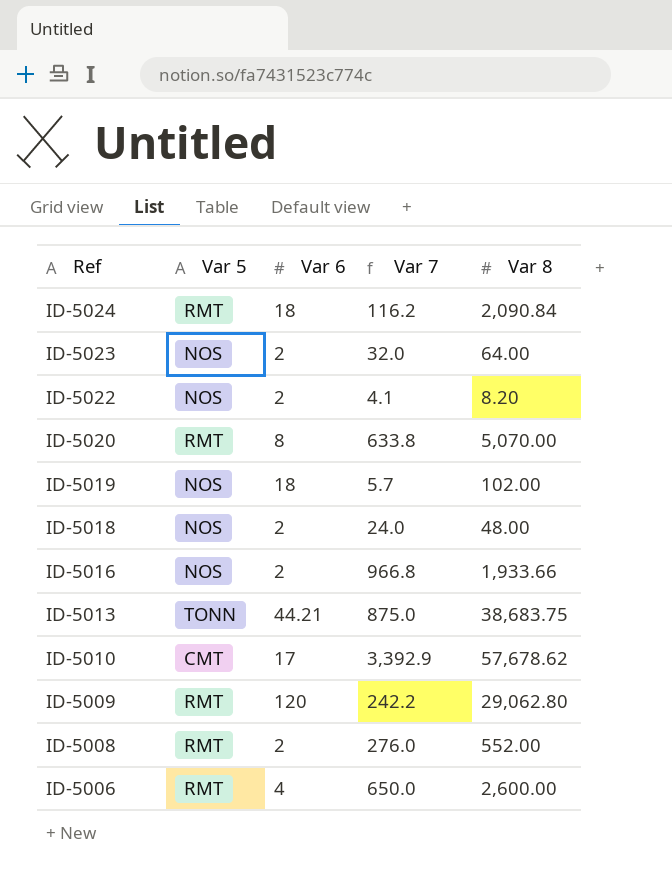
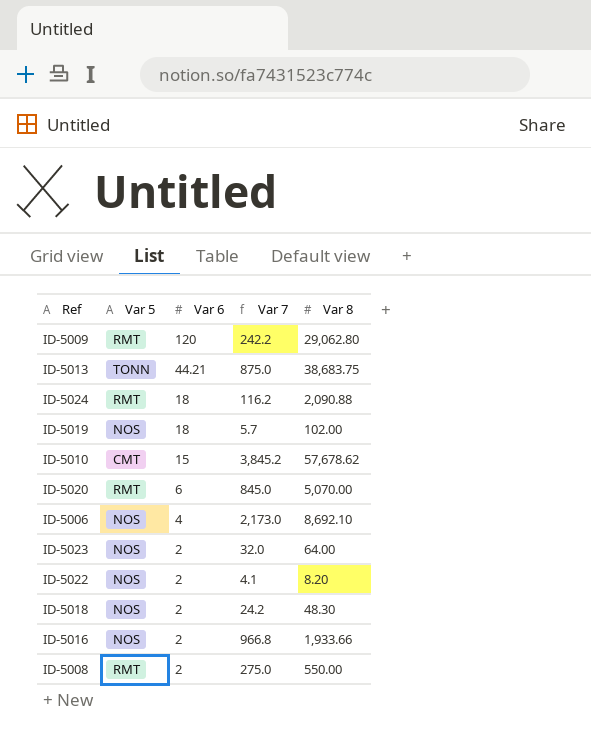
row order: Ref descending -> Var 6 descending
ID-5024 | Var 8: 2,090.84 -> 2,090.88
ID-5010 | Var 6: 17 -> 15
ID-5010 | Var 7: 3,392.9 -> 3,845.2
ID-5020 | Var 6: 8 -> 6
ID-5020 | Var 7: 633.8 -> 845.0
ID-5006 | Var 5: RMT -> NOS
ID-5006 | Var 7: 650.0 -> 2,173.0
ID-5006 | Var 8: 2,600.00 -> 8,692.10
ID-5018 | Var 7: 24.0 -> 24.2
ID-5018 | Var 8: 48.00 -> 48.30
ID-5008 | Var 7: 276.0 -> 275.0
ID-5008 | Var 8: 552.00 -> 550.00

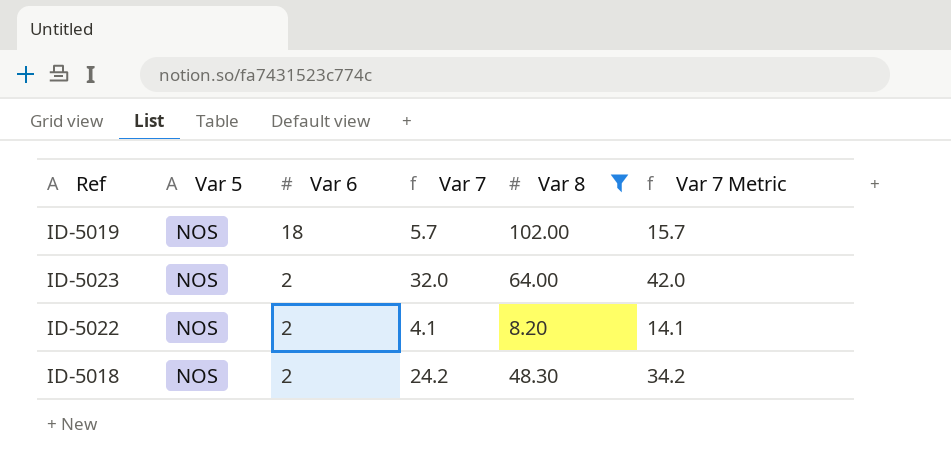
filter: none -> Var 8 <= 102.00
column Var 7 Metric | formula: none -> [Var 7] + 10

